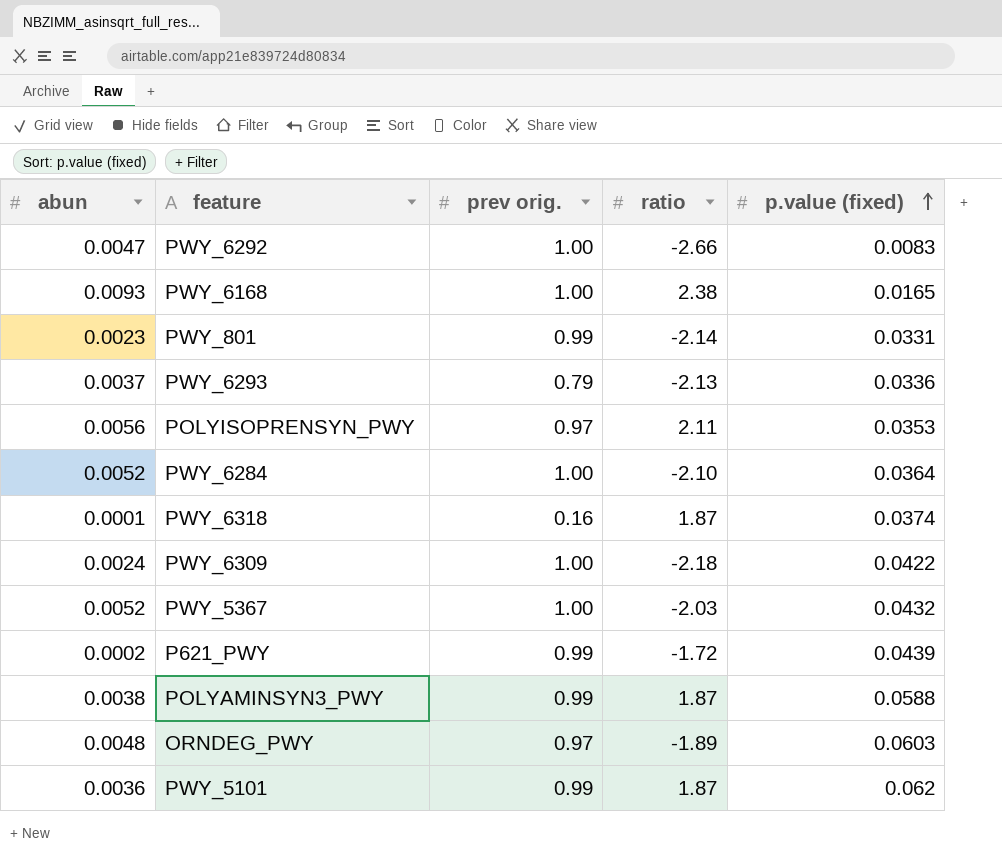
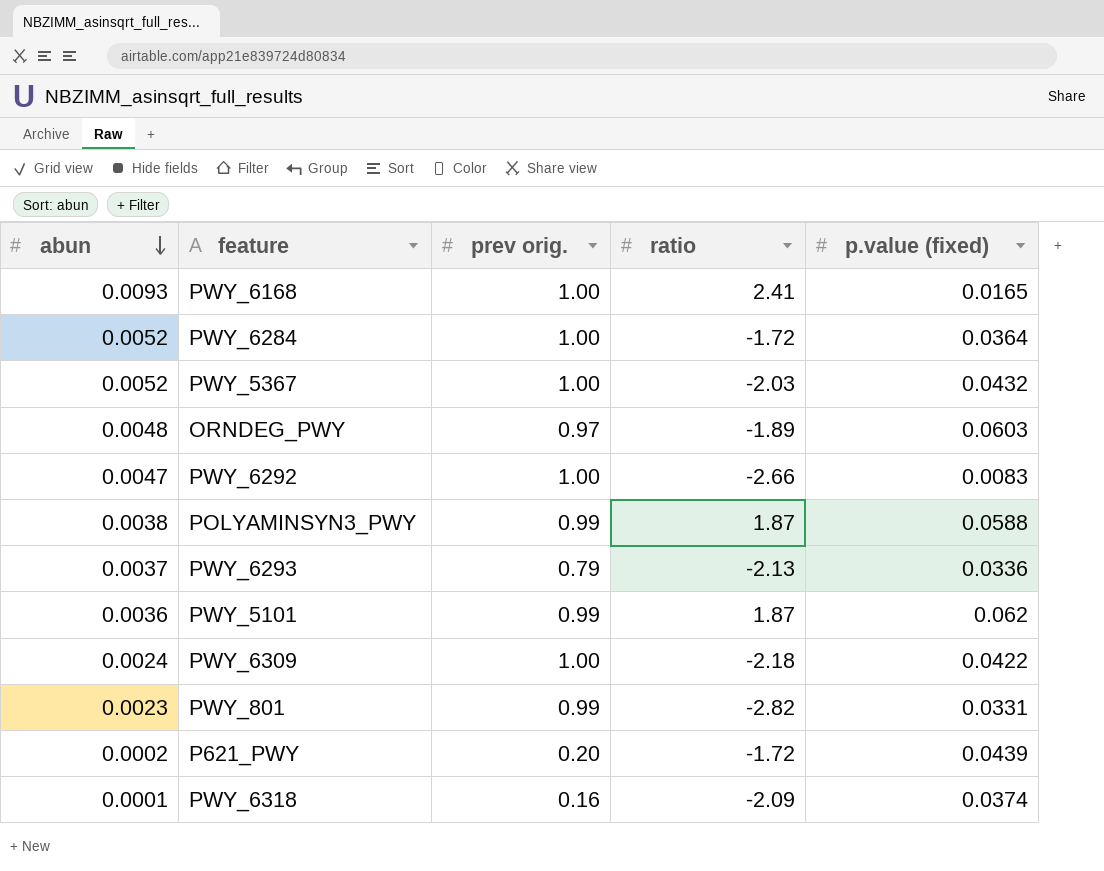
row order: p.value (fixed) ascending -> abun descending
row POLYISOPRENSYN_PWY: 0.0056 | 0.97 | 2.11 | 0.0353 -> none
PWY_6168 | ratio: 2.38 -> 2.41
PWY_6284 | ratio: -2.10 -> -1.72
PWY_801 | ratio: -2.14 -> -2.82
P621_PWY | prev orig.: 0.99 -> 0.20
PWY_6318 | ratio: 1.87 -> -2.09

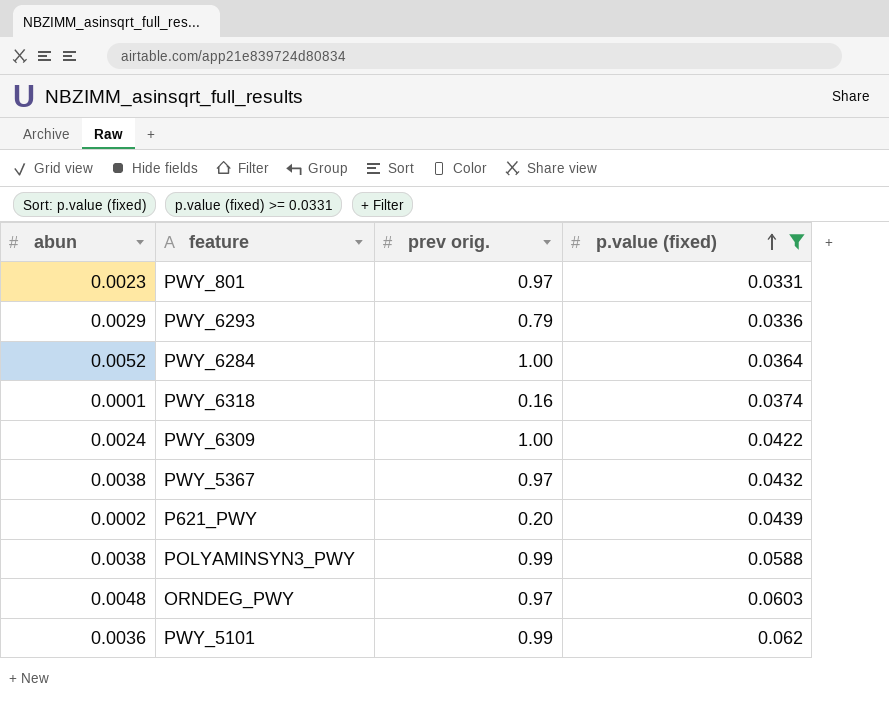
filter: none -> p.value (fixed) >= 0.0331
row order: abun descending -> p.value (fixed) ascending
column ratio | position: 4 -> none
PWY_801 | prev orig.: 0.99 -> 0.97
PWY_6293 | abun: 0.0037 -> 0.0029
PWY_5367 | abun: 0.0052 -> 0.0038
PWY_5367 | prev orig.: 1.00 -> 0.97

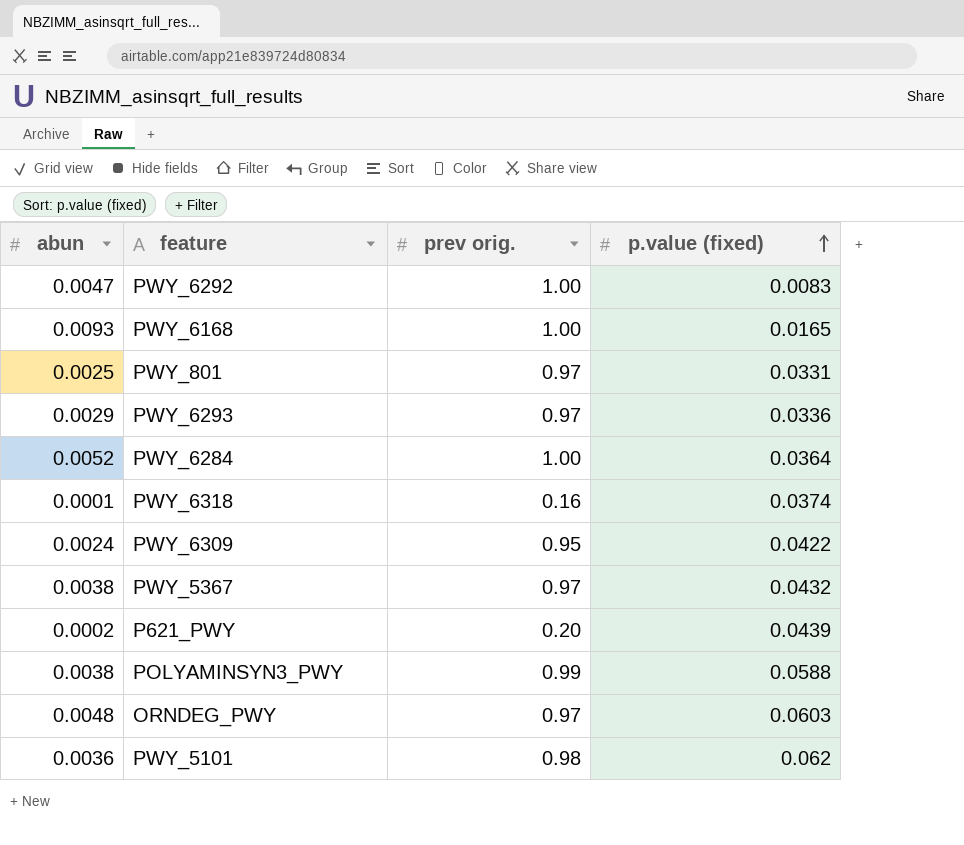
filter: p.value (fixed) >= 0.0331 -> none
PWY_801 | abun: 0.0023 -> 0.0025
PWY_6293 | prev orig.: 0.79 -> 0.97
PWY_6309 | prev orig.: 1.00 -> 0.95
PWY_5101 | prev orig.: 0.99 -> 0.98

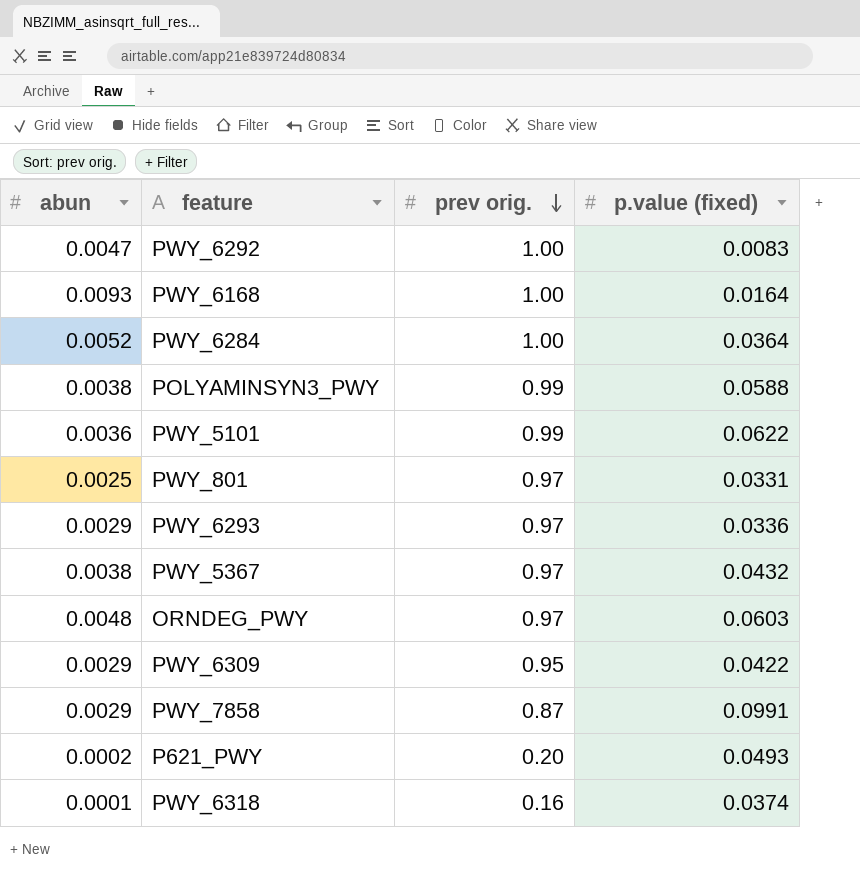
row order: p.value (fixed) ascending -> prev orig. descending
PWY_6168 | p.value (fixed): 0.0165 -> 0.0164
PWY_5101 | prev orig.: 0.98 -> 0.99
PWY_5101 | p.value (fixed): 0.062 -> 0.0622
PWY_6309 | abun: 0.0024 -> 0.0029
row PWY_7858: none -> 0.0029 | 0.87 | 0.0991
P621_PWY | p.value (fixed): 0.0439 -> 0.0493

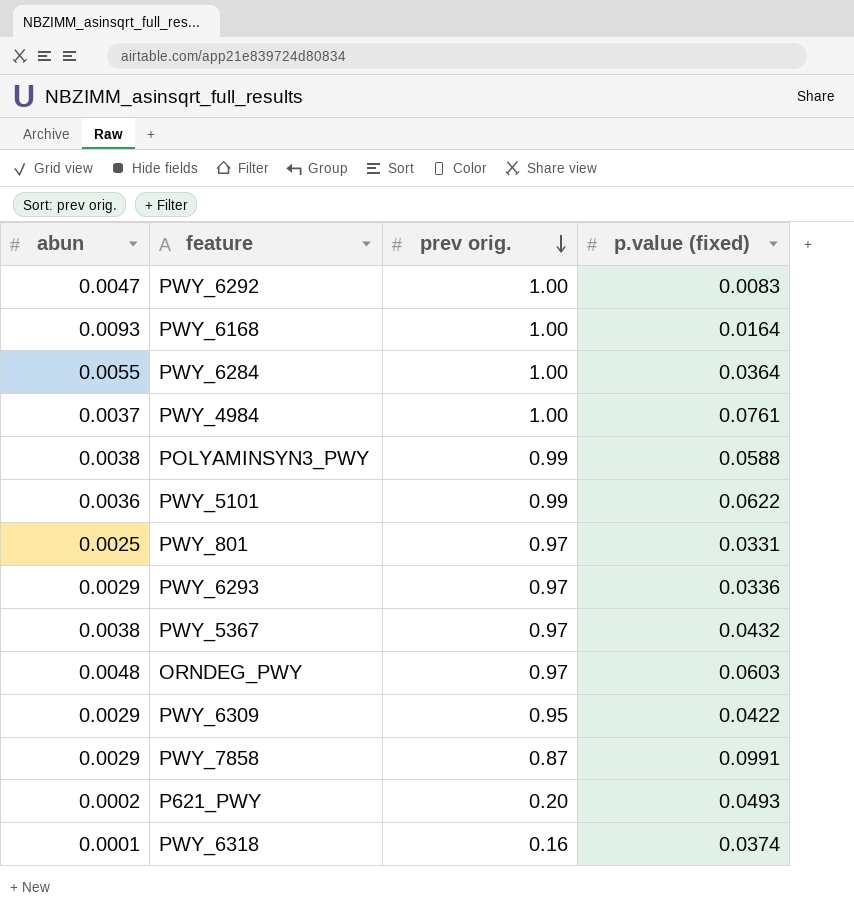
PWY_6284 | abun: 0.0052 -> 0.0055
row PWY_4984: none -> 0.0037 | 1.00 | 0.0761

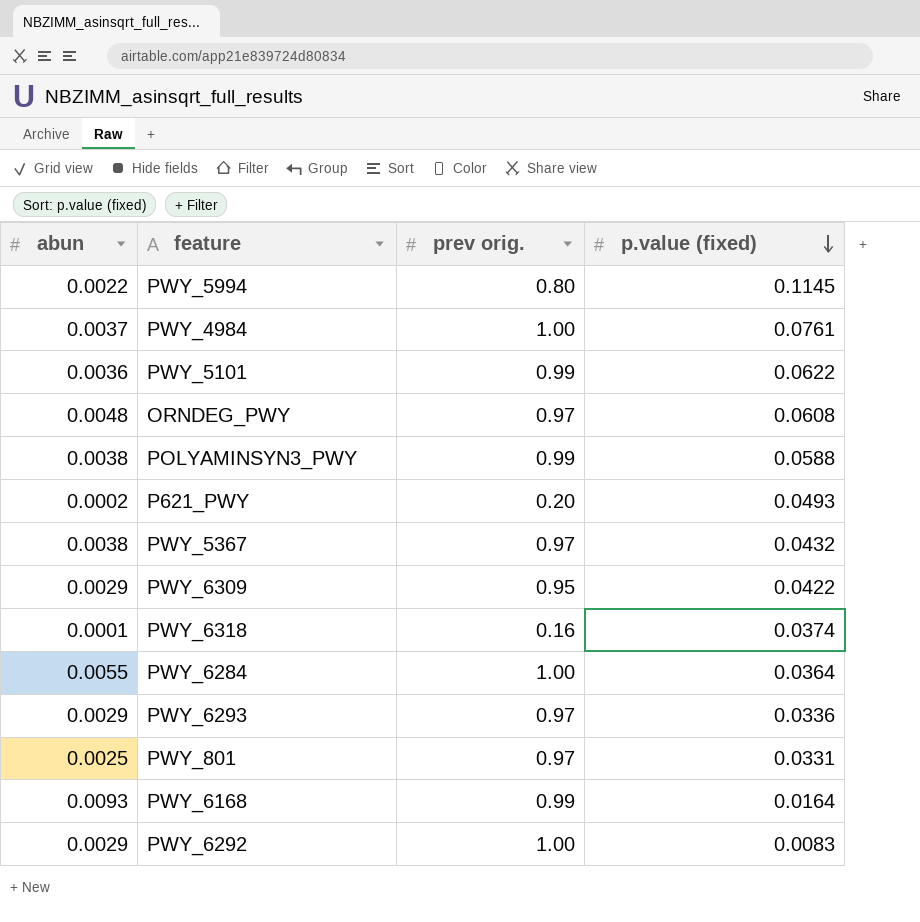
row order: prev orig. descending -> p.value (fixed) descending
row PWY_7858: 0.0029 | 0.87 | 0.0991 -> none
row PWY_5994: none -> 0.0022 | 0.80 | 0.1145
ORNDEG_PWY | p.value (fixed): 0.0603 -> 0.0608
PWY_6168 | prev orig.: 1.00 -> 0.99
PWY_6292 | abun: 0.0047 -> 0.0029

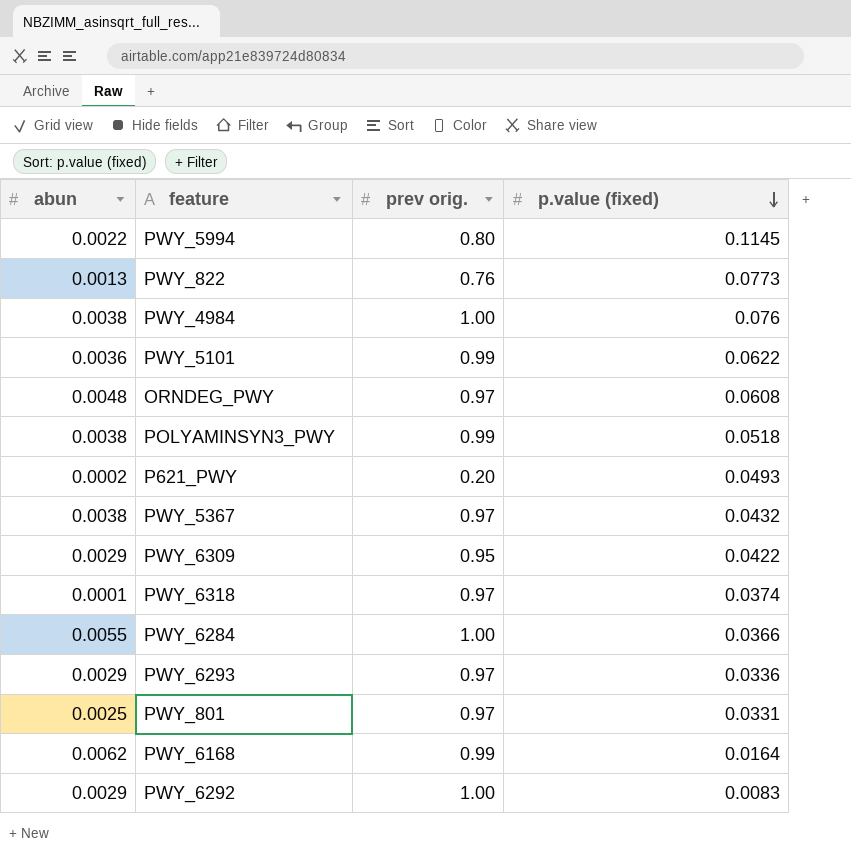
row PWY_822: none -> 0.0013 | 0.76 | 0.0773
PWY_4984 | abun: 0.0037 -> 0.0038
PWY_4984 | p.value (fixed): 0.0761 -> 0.076
POLYAMINSYN3_PWY | p.value (fixed): 0.0588 -> 0.0518
PWY_6318 | prev orig.: 0.16 -> 0.97
PWY_6284 | p.value (fixed): 0.0364 -> 0.0366
PWY_6168 | abun: 0.0093 -> 0.0062

